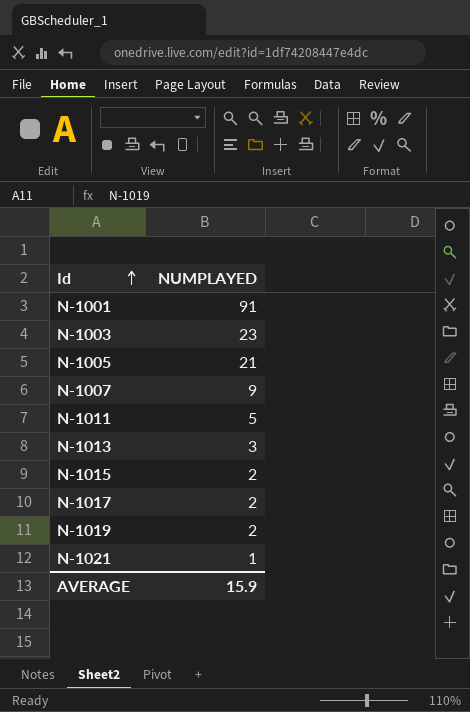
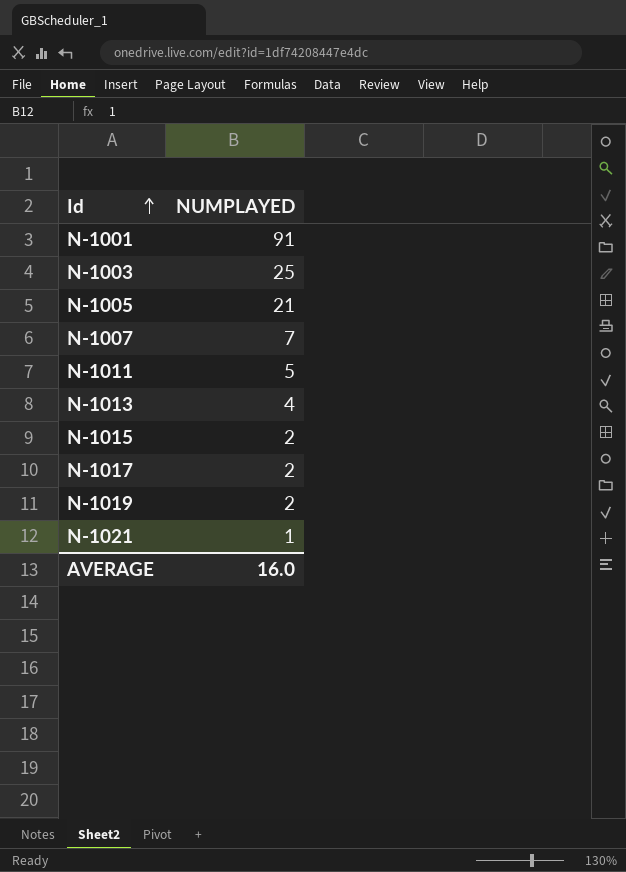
N-1003 | NUMPLAYED: 23 -> 25
N-1007 | NUMPLAYED: 9 -> 7
N-1013 | NUMPLAYED: 3 -> 4
AVERAGE | NUMPLAYED: 15.9 -> 16.0

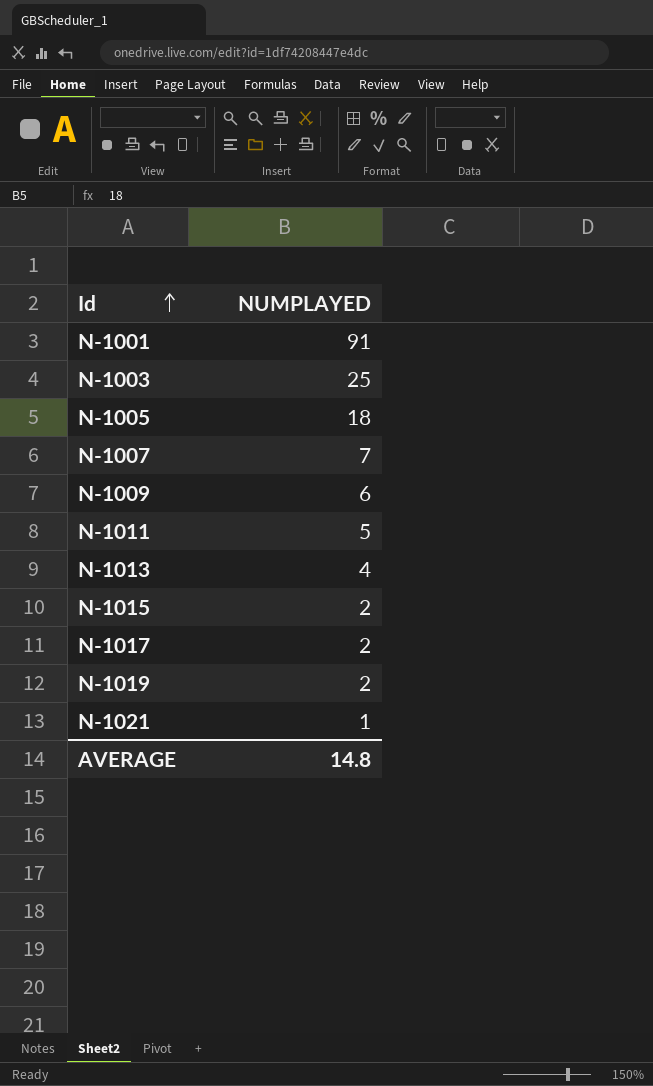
N-1005 | NUMPLAYED: 21 -> 18
row N-1009: none -> 6
AVERAGE | NUMPLAYED: 16.0 -> 14.8

